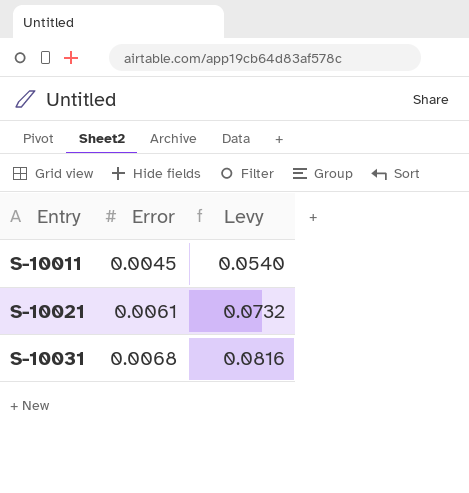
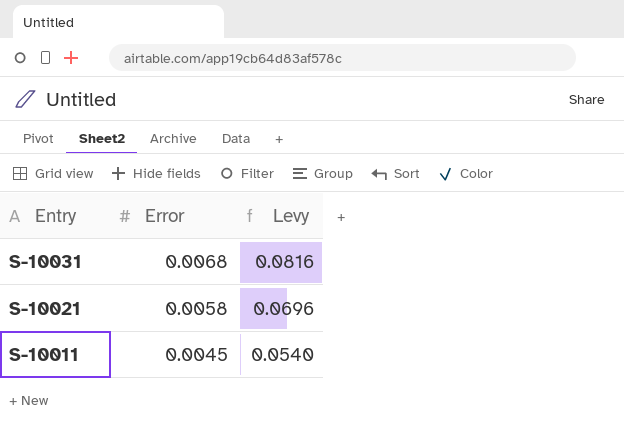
row order: Entry ascending -> Entry descending
S-10021 | Error: 0.0061 -> 0.0058
S-10021 | Levy: 0.0732 -> 0.0696

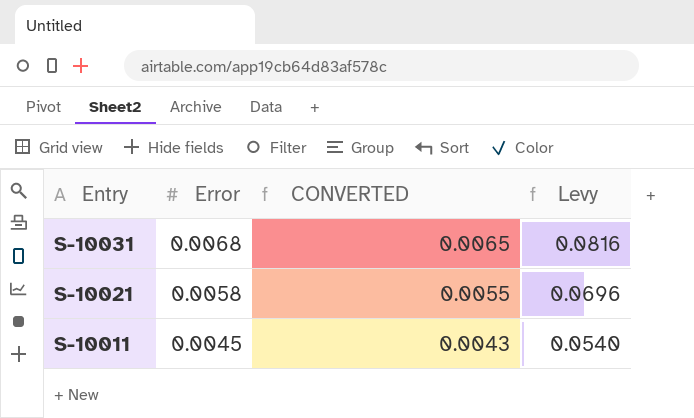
column CONVERTED | formula: none -> [Error] * 0.95

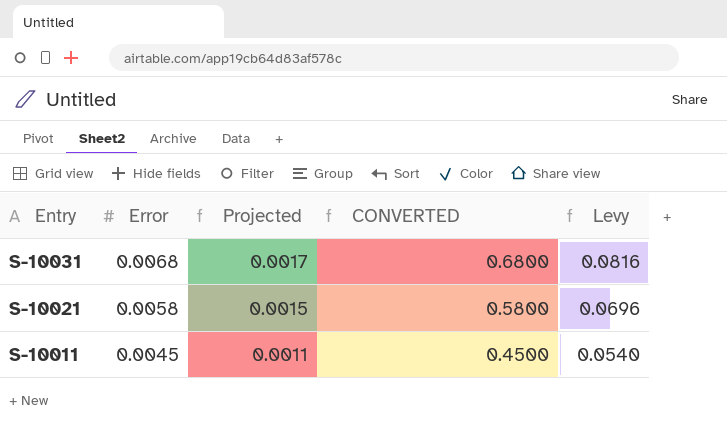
column Projected | formula: none -> [Error] * 0.25
column CONVERTED | formula: [Error] * 0.95 -> [Error] * 100

